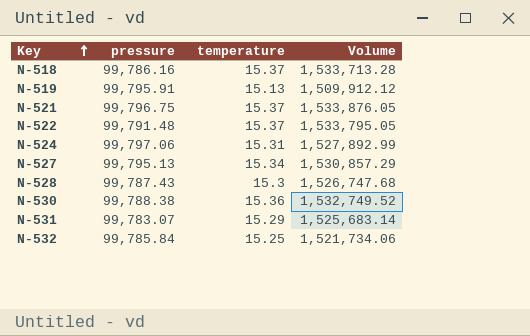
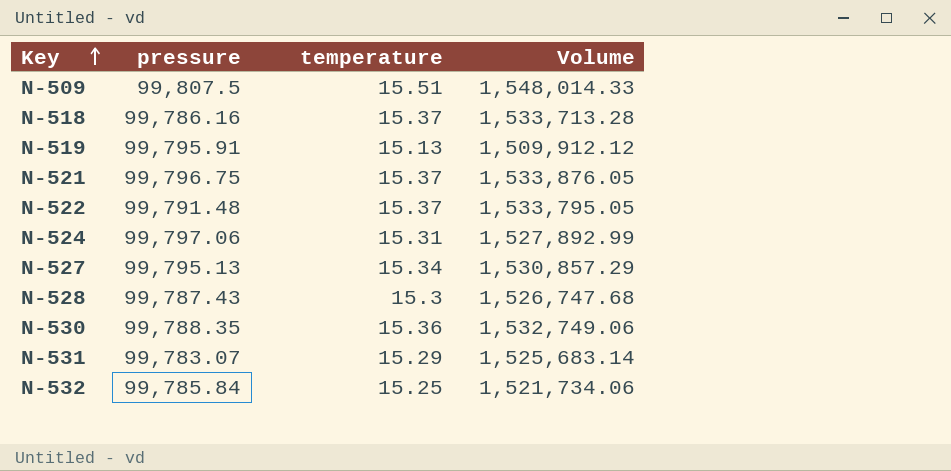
row N-509: none -> 99,807.5 | 15.51 | 1,548,014.33
N-530 | pressure: 99,788.38 -> 99,788.35
N-530 | Volume: 1,532,749.52 -> 1,532,749.06

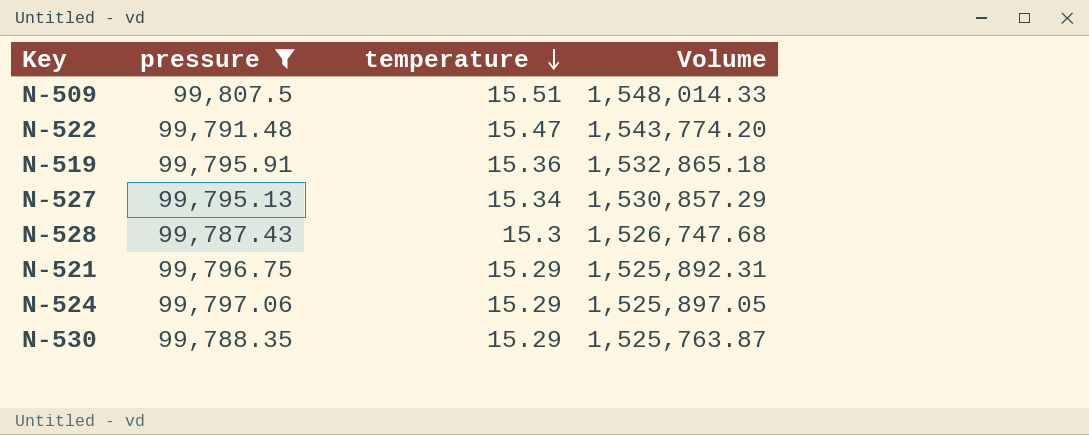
filter: none -> pressure >= 99,787.43
row order: Key ascending -> temperature descending
N-522 | temperature: 15.37 -> 15.47
N-522 | Volume: 1,533,795.05 -> 1,543,774.20
N-519 | temperature: 15.13 -> 15.36
N-519 | Volume: 1,509,912.12 -> 1,532,865.18
N-521 | temperature: 15.37 -> 15.29
N-521 | Volume: 1,533,876.05 -> 1,525,892.31
N-524 | temperature: 15.31 -> 15.29
N-524 | Volume: 1,527,892.99 -> 1,525,897.05
N-530 | temperature: 15.36 -> 15.29
N-530 | Volume: 1,532,749.06 -> 1,525,763.87

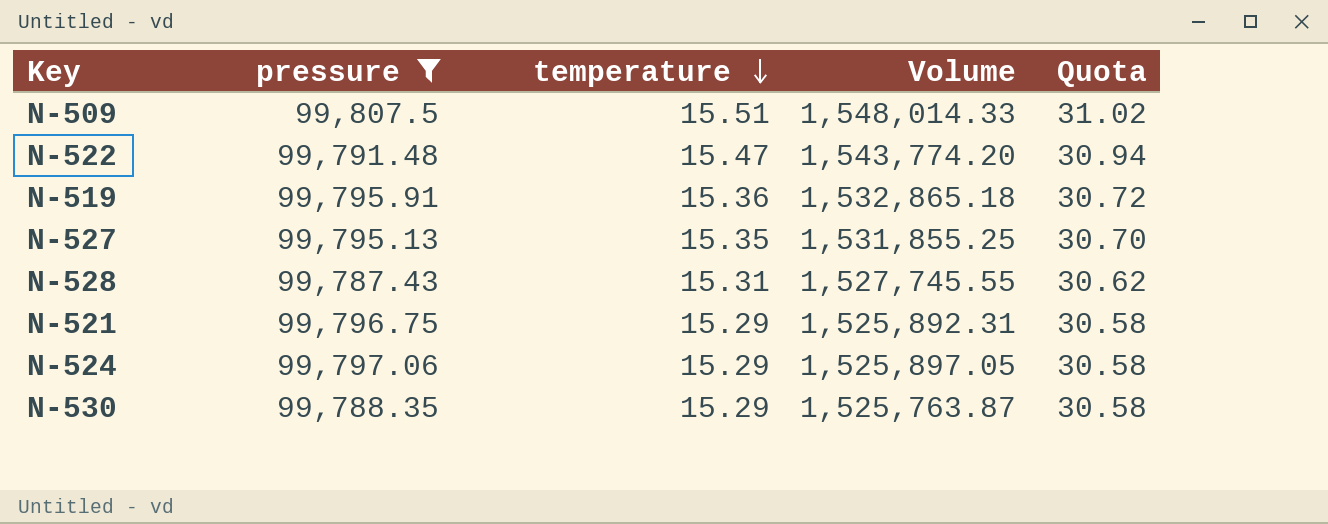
column Quota | formula: none -> [temperature] * 2
N-527 | temperature: 15.34 -> 15.35
N-527 | Volume: 1,530,857.29 -> 1,531,855.25
N-528 | temperature: 15.3 -> 15.31
N-528 | Volume: 1,526,747.68 -> 1,527,745.55

